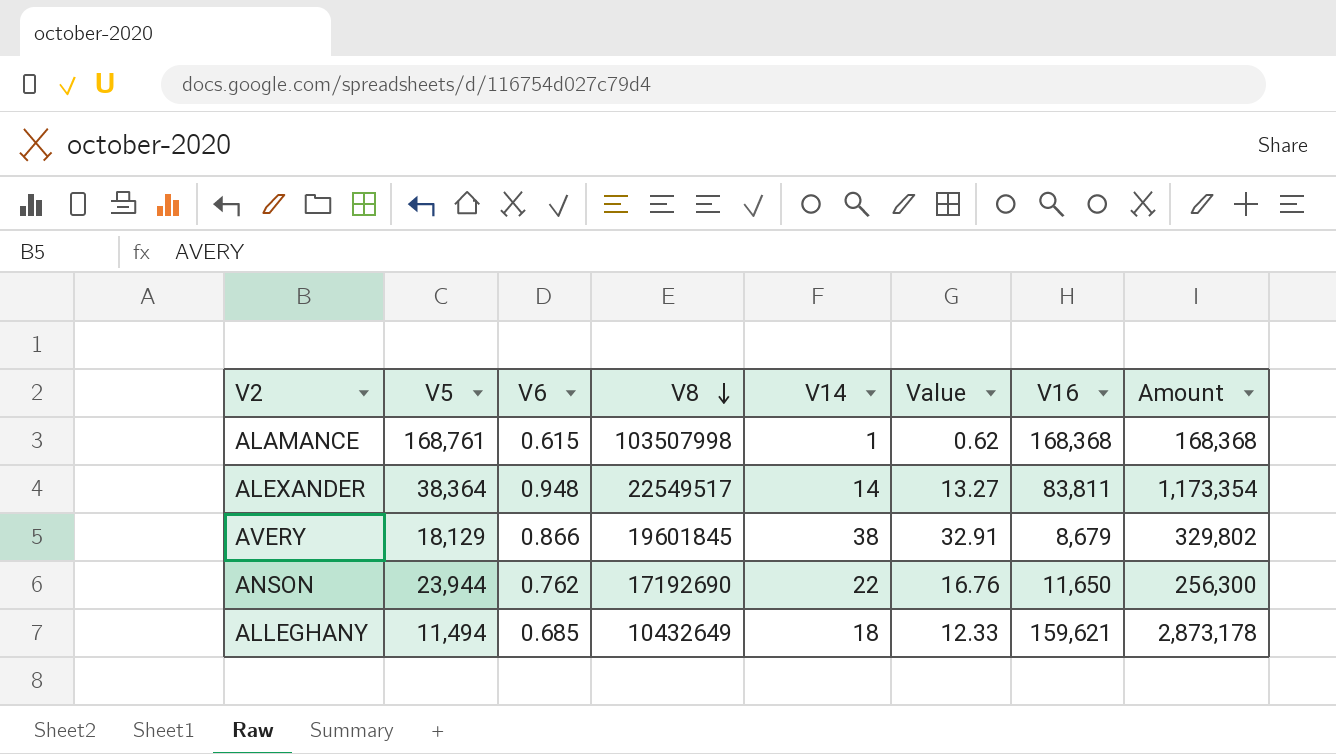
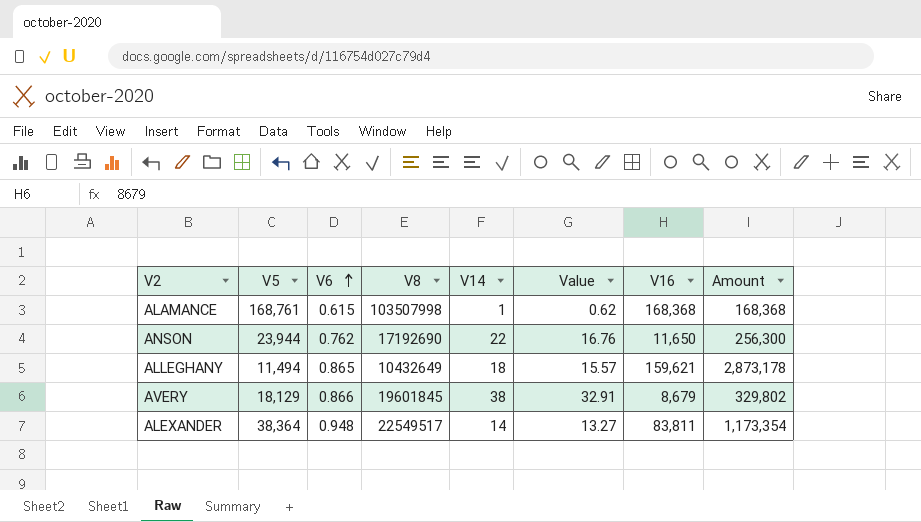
row order: V8 descending -> V6 ascending
ALLEGHANY | V6: 0.685 -> 0.865
ALLEGHANY | Value: 12.33 -> 15.57

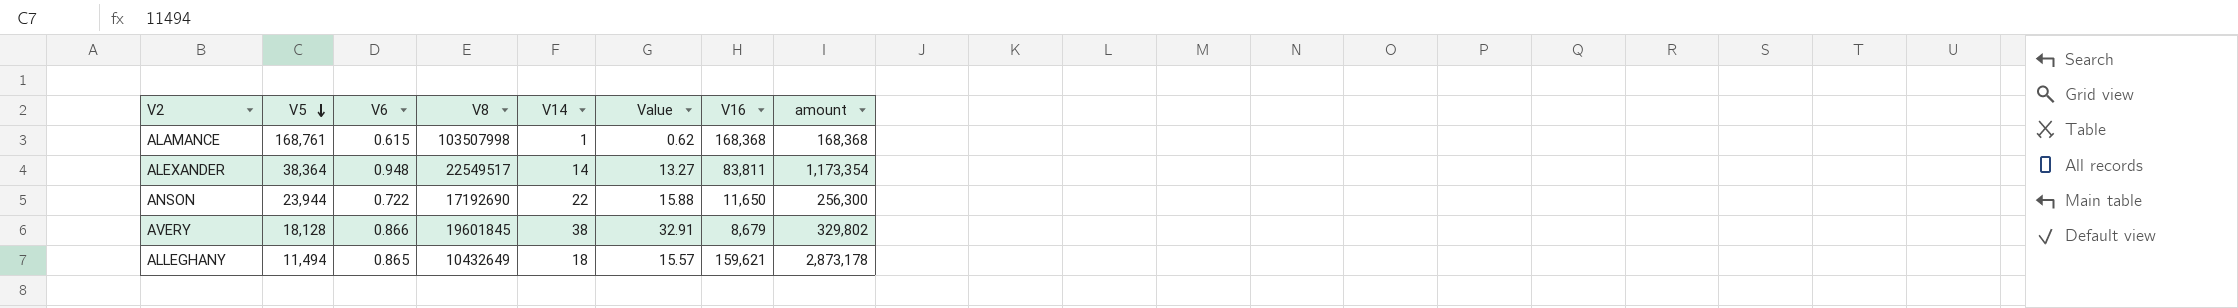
row order: V6 ascending -> V5 descending
column name: Amount -> amount
ANSON | V6: 0.762 -> 0.722
ANSON | Value: 16.76 -> 15.88
AVERY | V5: 18,129 -> 18,128

